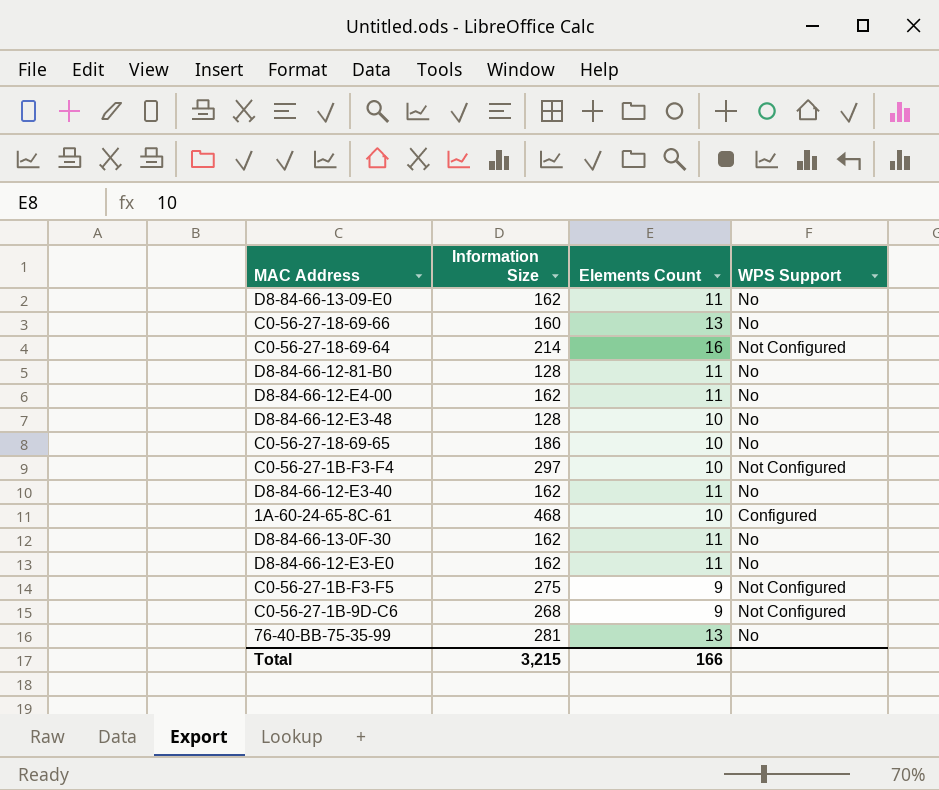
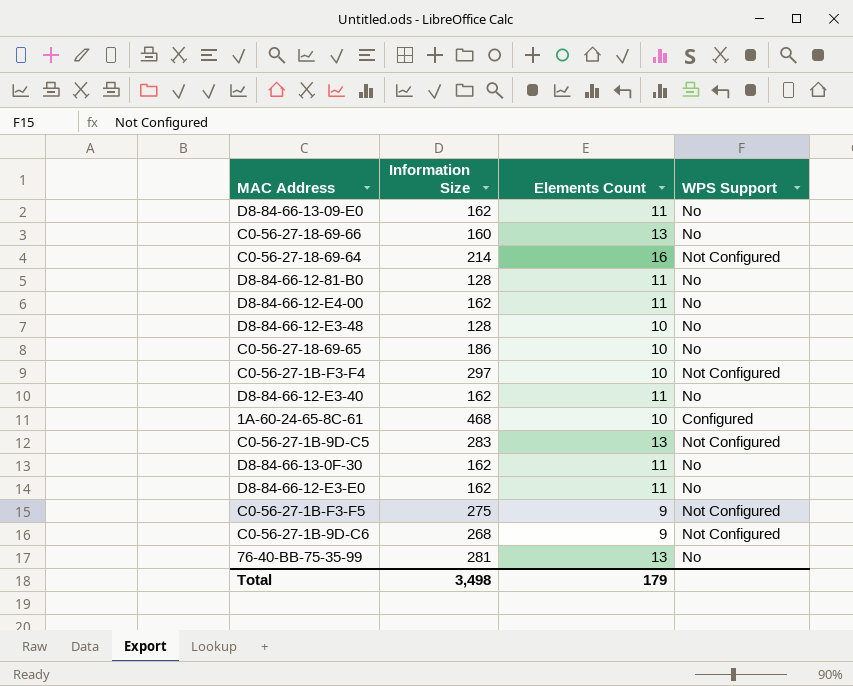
row C0-56-27-1B-9D-C5: none -> 283 | 13 | Not Configured
Total | Information Size: 3,215 -> 3,498
Total | Elements Count: 166 -> 179

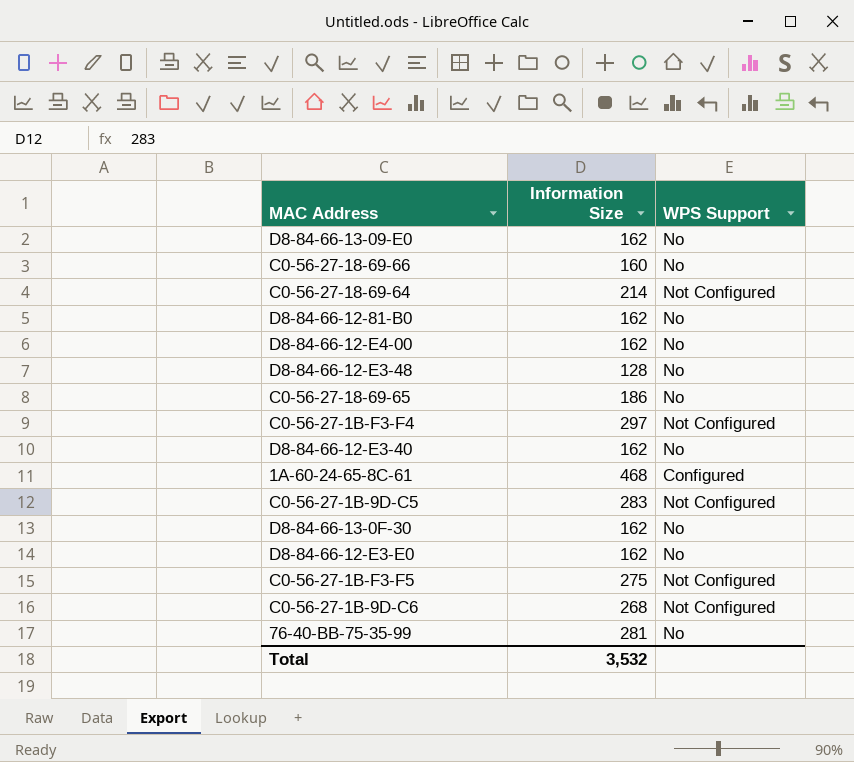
column Elements Count | position: 3 -> none
D8-84-66-12-81-B0 | Information Size: 128 -> 162
Total | Information Size: 3,498 -> 3,532

